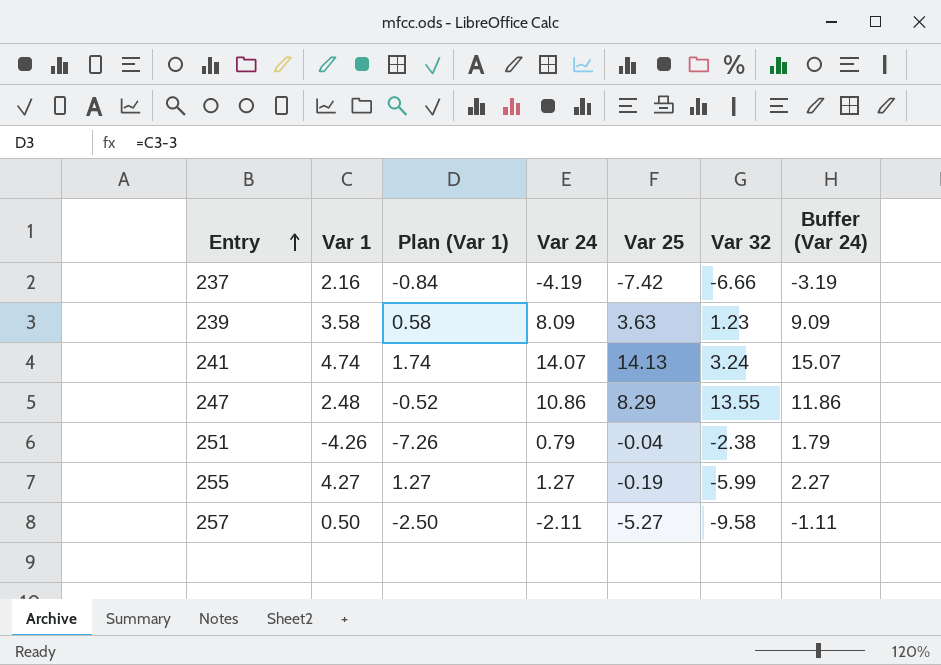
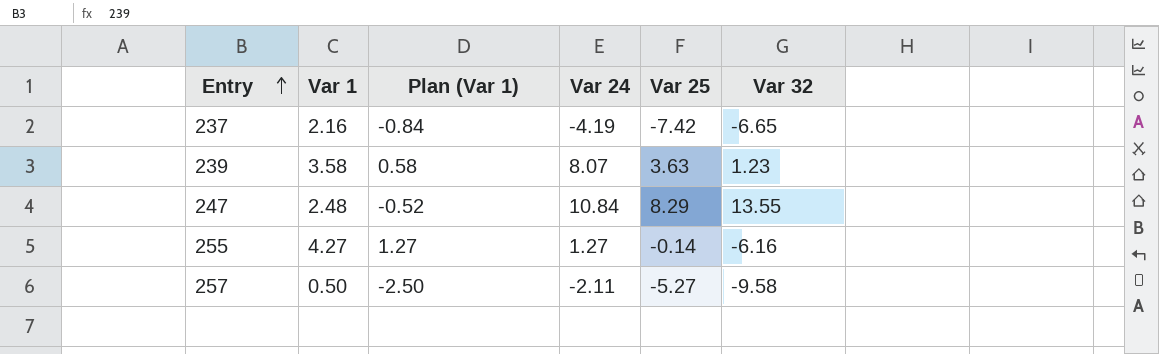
column Buffer (Var 24) | formula: [Var 24] + 1 -> none
row 241: 4.74 | 1.74 | 14.07 | 14.13 | 3.24 | 15.07 -> none
row 251: -4.26 | -7.26 | 0.79 | -0.04 | -2.38 | 1.79 -> none
237 | Var 32: -6.66 -> -6.65
239 | Var 24: 8.09 -> 8.07
247 | Var 24: 10.86 -> 10.84
255 | Var 25: -0.19 -> -0.14
255 | Var 32: -5.99 -> -6.16

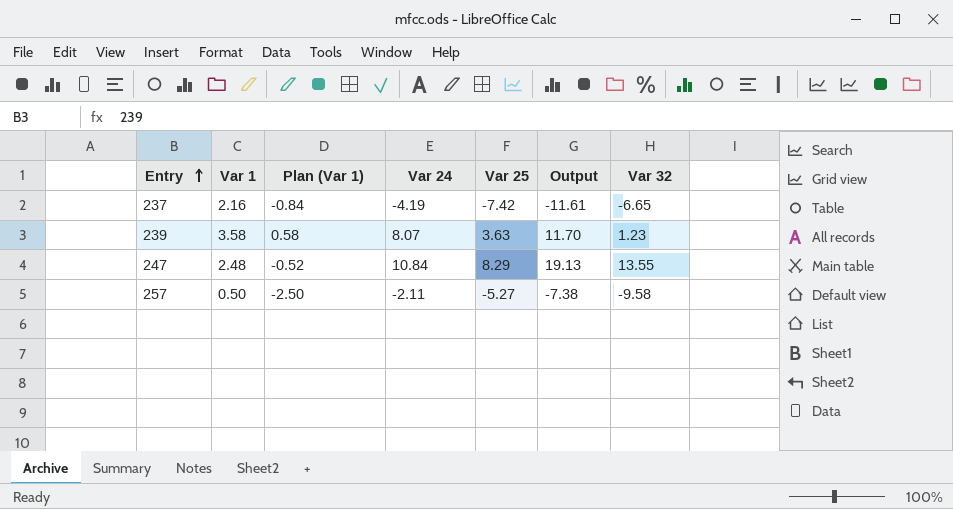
column Output | formula: none -> [Var 24] + [Var 25]
row 255: 4.27 | 1.27 | 1.27 | -0.14 | -6.16 -> none

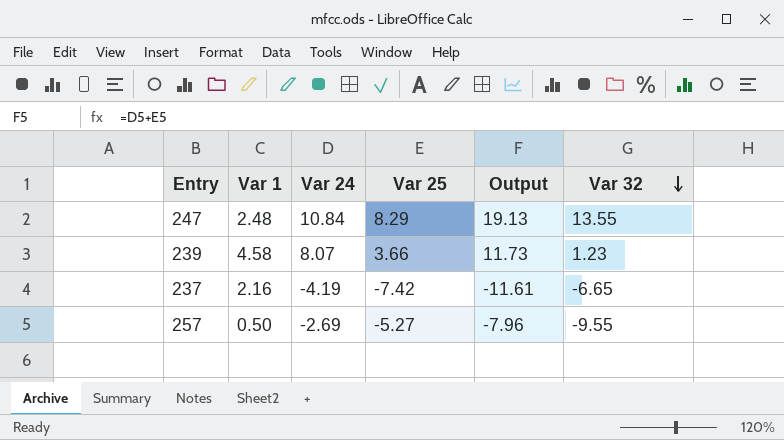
row order: Entry ascending -> Var 32 descending
column Plan (Var 1) | formula: [Var 1] - 3 -> none
239 | Var 1: 3.58 -> 4.58
239 | Var 25: 3.63 -> 3.66
239 | Output: 11.70 -> 11.73
257 | Var 24: -2.11 -> -2.69
257 | Output: -7.38 -> -7.96
257 | Var 32: -9.58 -> -9.55

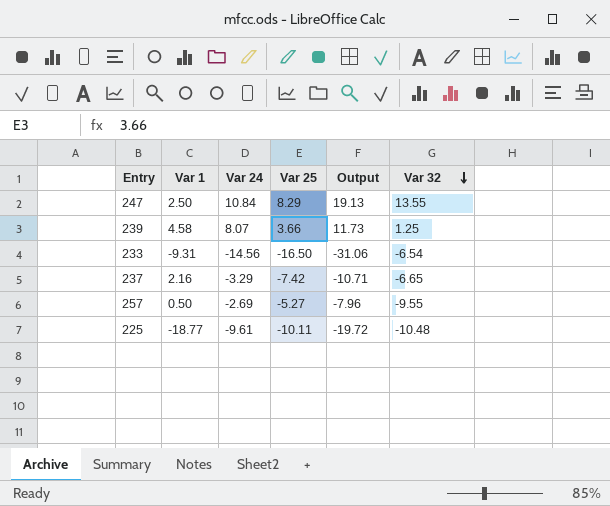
247 | Var 1: 2.48 -> 2.50
239 | Var 32: 1.23 -> 1.25
row 233: none -> -9.31 | -14.56 | -16.50 | -31.06 | -6.54
237 | Var 24: -4.19 -> -3.29
237 | Output: -11.61 -> -10.71
row 225: none -> -18.77 | -9.61 | -10.11 | -19.72 | -10.48

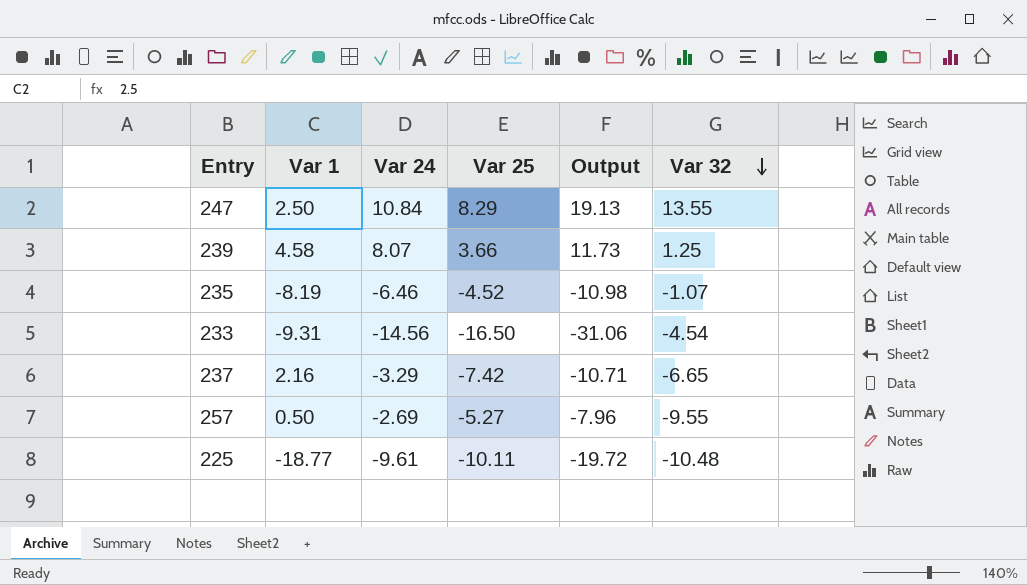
row 235: none -> -8.19 | -6.46 | -4.52 | -10.98 | -1.07
233 | Var 32: -6.54 -> -4.54

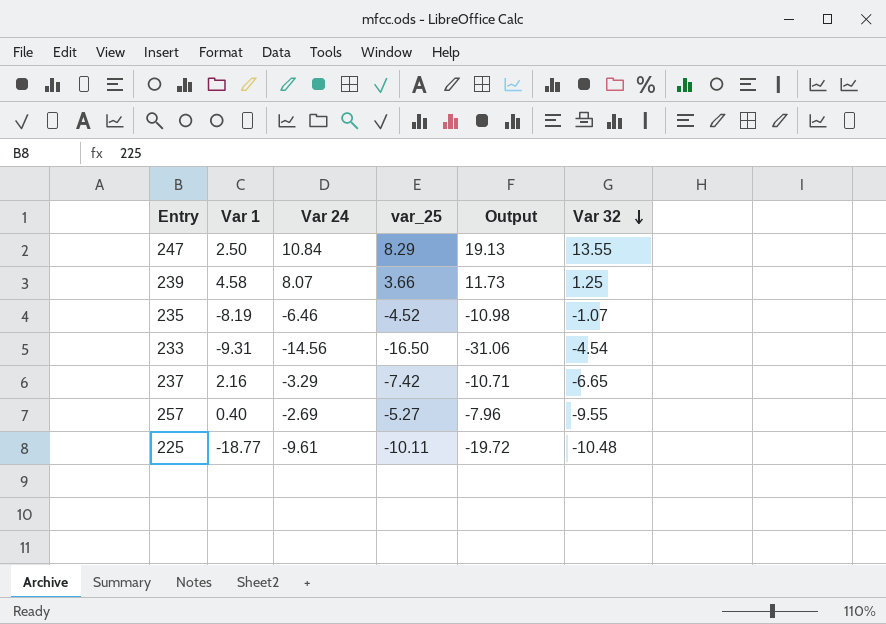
column name: Var 25 -> var_25
257 | Var 1: 0.50 -> 0.40

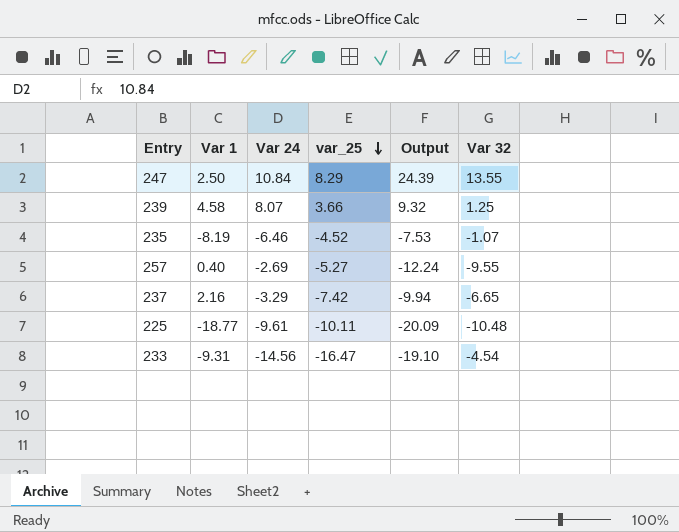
row order: Var 32 descending -> var_25 descending
column Output | formula: [Var 24] + [var_25] -> [Var 24] + [Var 32]
233 | var_25: -16.50 -> -16.47

